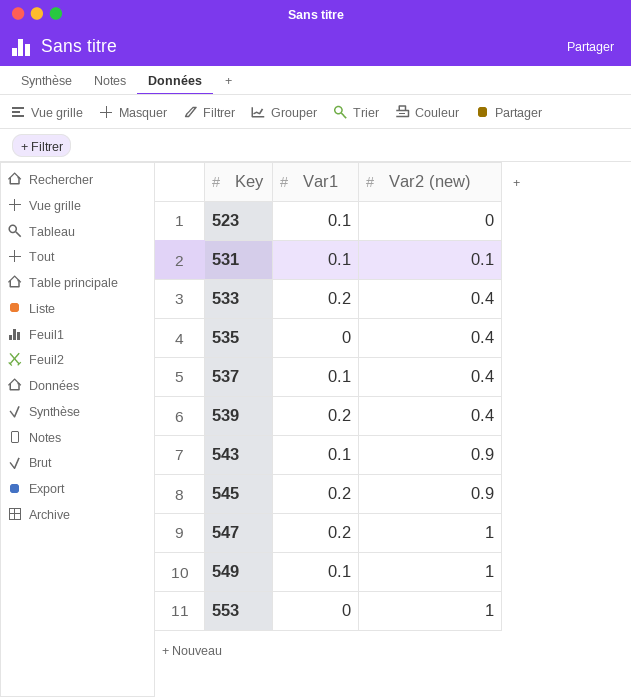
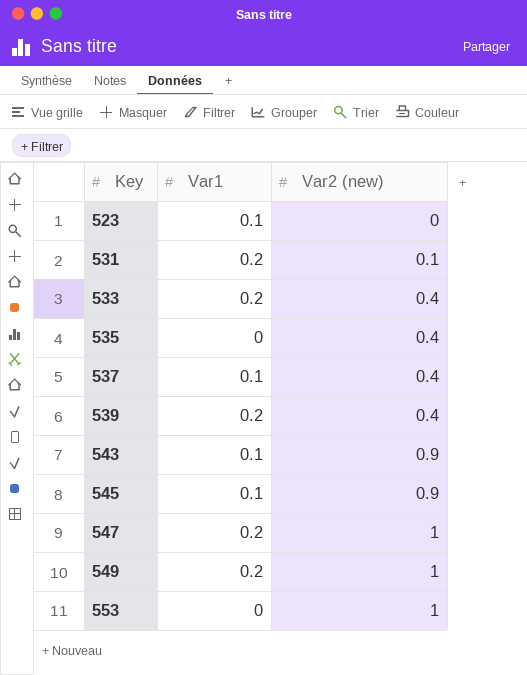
531 | Var1: 0.1 -> 0.2
545 | Var1: 0.2 -> 0.1
549 | Var1: 0.1 -> 0.2

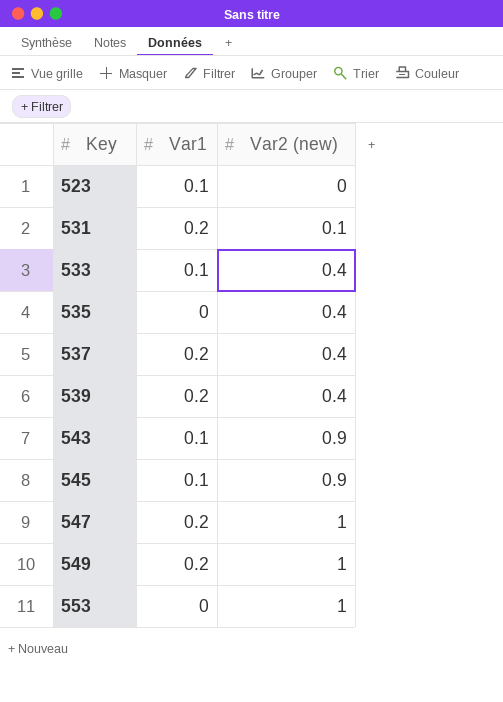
533 | Var1: 0.2 -> 0.1
537 | Var1: 0.1 -> 0.2

